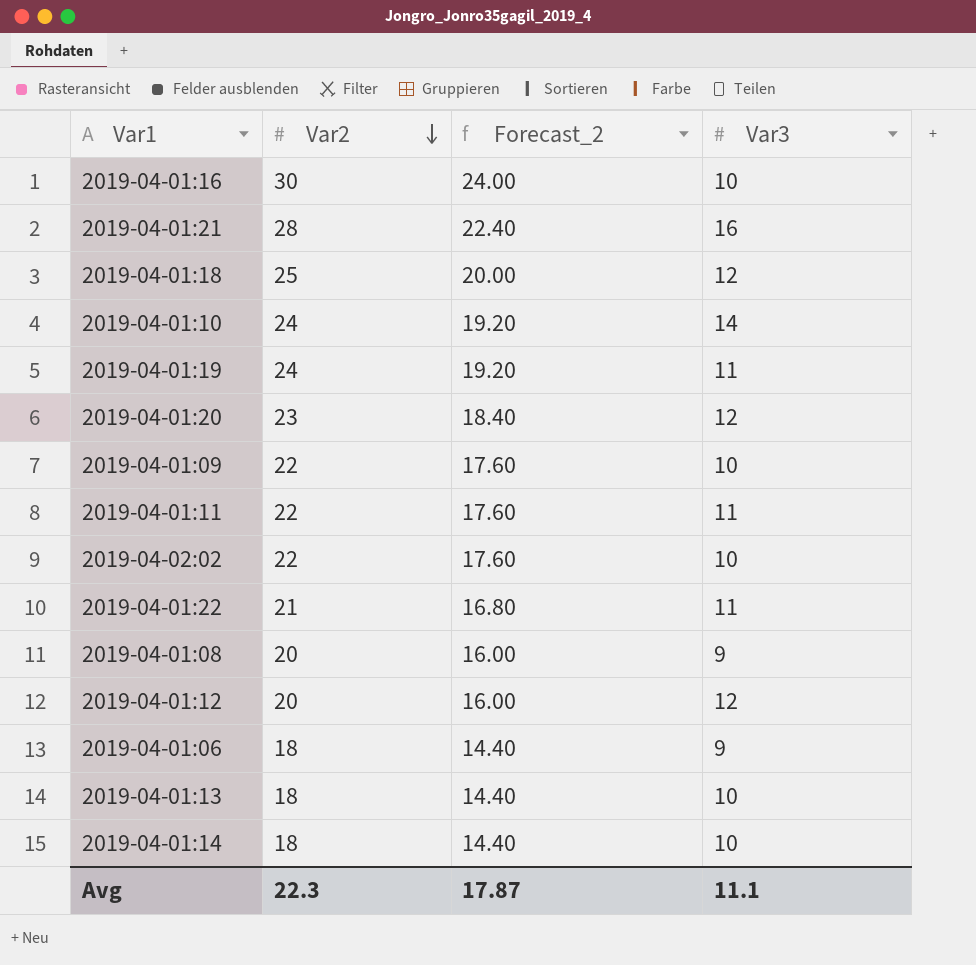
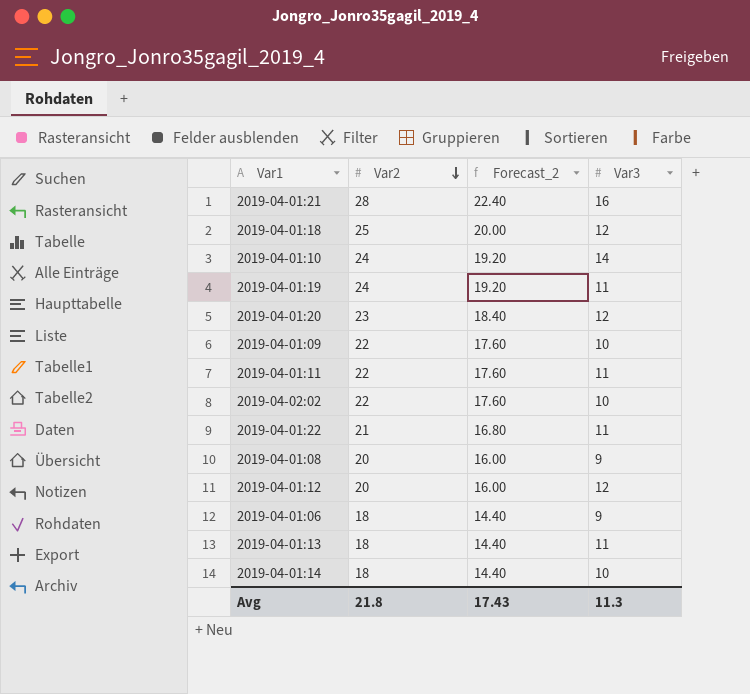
row 2019-04-01:16: 30 | 24.00 | 10 -> none
2019-04-01:13 | Var3: 10 -> 11
Avg | Var2: 22.3 -> 21.8
Avg | Forecast_2: 17.87 -> 17.43
Avg | Var3: 11.1 -> 11.3

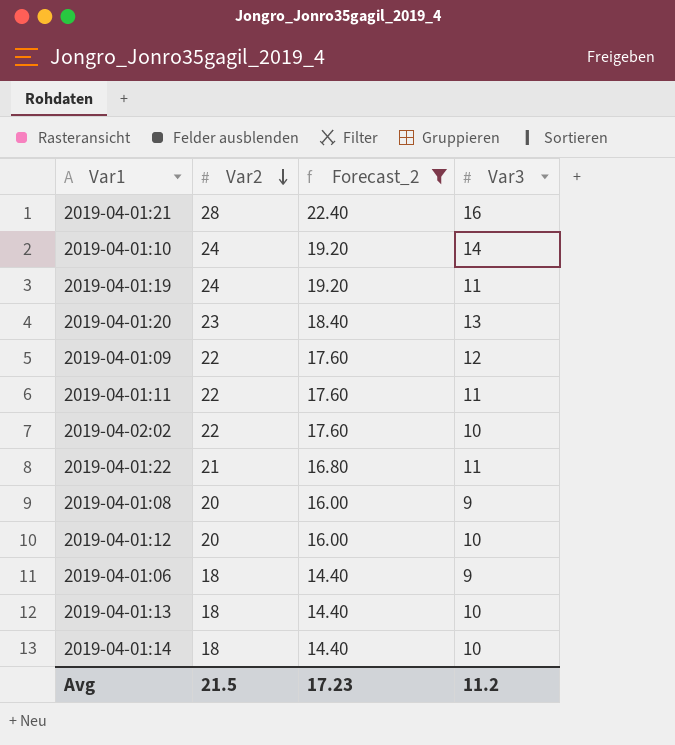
filter: none -> Forecast_2 != 20.00
2019-04-01:20 | Var3: 12 -> 13
2019-04-01:09 | Var3: 10 -> 12
2019-04-01:12 | Var3: 12 -> 10
2019-04-01:13 | Var3: 11 -> 10
Avg | Var2: 21.8 -> 21.5
Avg | Forecast_2: 17.43 -> 17.23
Avg | Var3: 11.3 -> 11.2

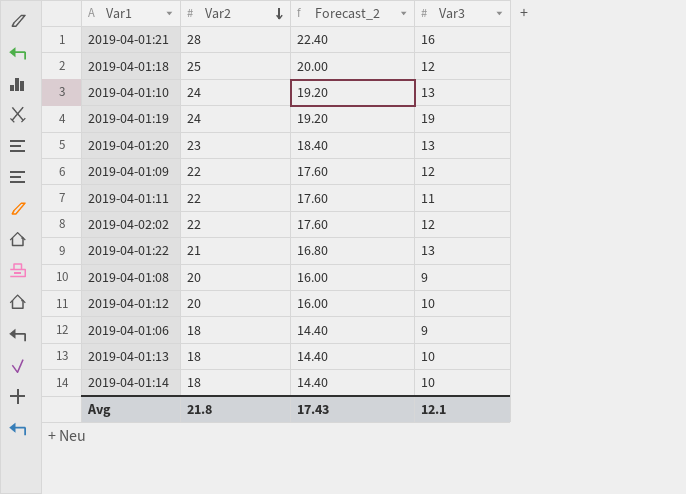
filter: Forecast_2 != 20.00 -> none
2019-04-01:10 | Var3: 14 -> 13
2019-04-01:19 | Var3: 11 -> 19
2019-04-02:02 | Var3: 10 -> 12
2019-04-01:22 | Var3: 11 -> 13
Avg | Var2: 21.5 -> 21.8
Avg | Forecast_2: 17.23 -> 17.43
Avg | Var3: 11.2 -> 12.1

